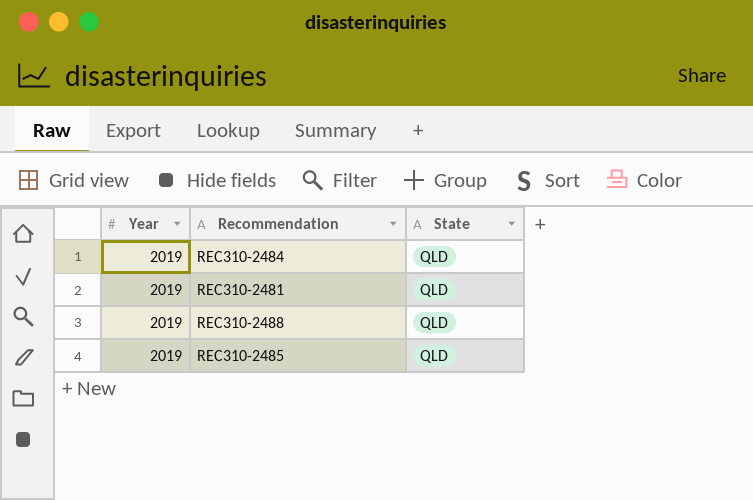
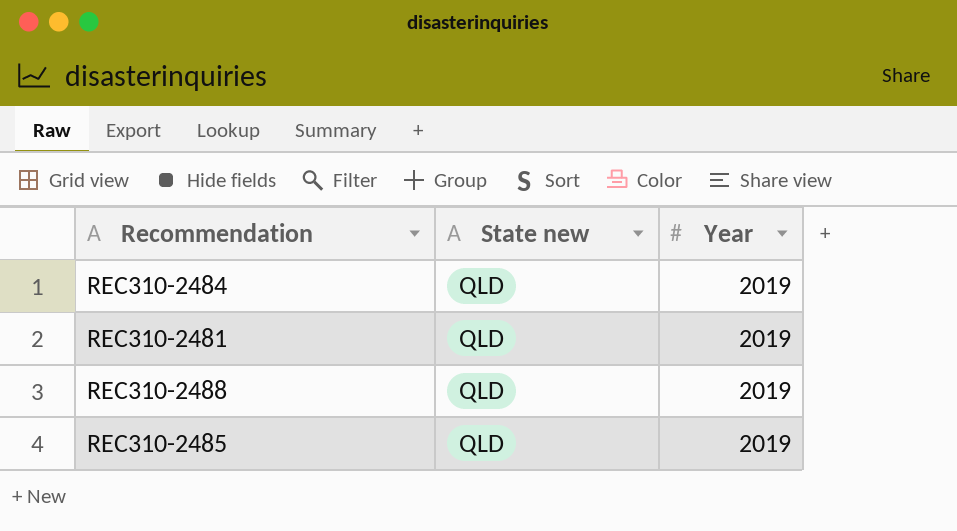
column name: State -> State new
column Year | position: 1 -> 3

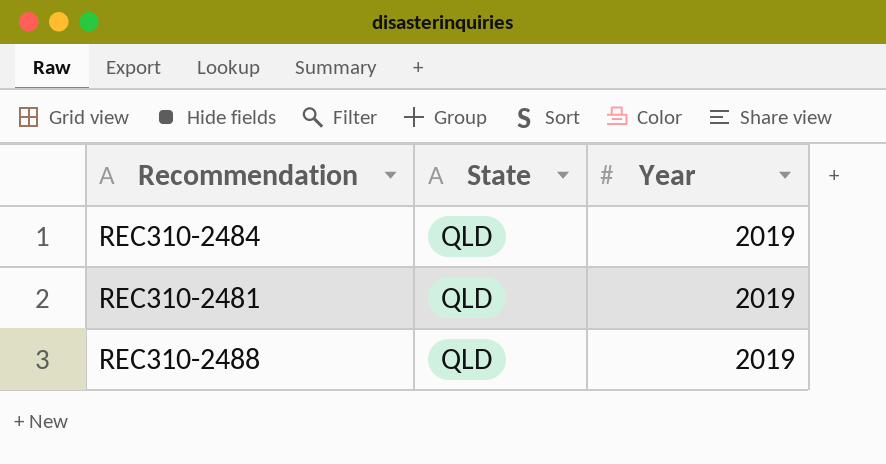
column name: State new -> State
row REC310-2485: QLD | 2019 -> none

